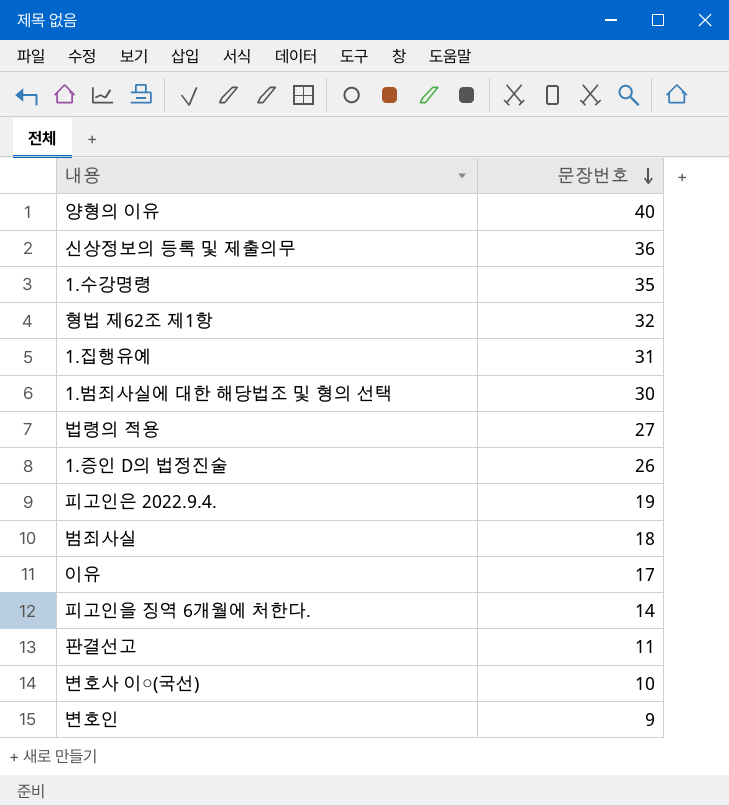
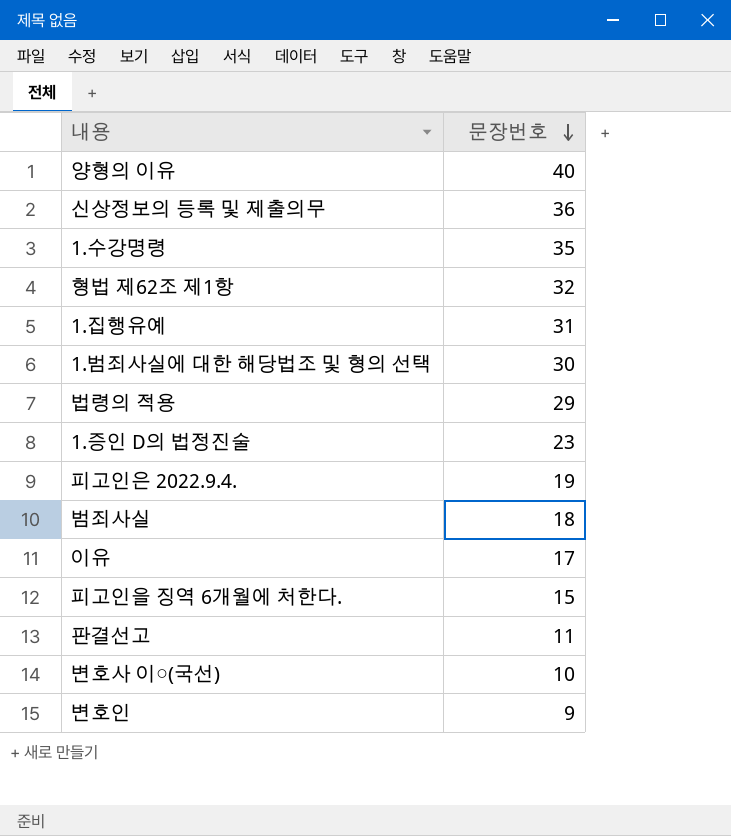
법령의 적용 | 문장번호: 27 -> 29
1.증인 D의 법정진술 | 문장번호: 26 -> 23
피고인을 징역 6개월에 처한다. | 문장번호: 14 -> 15

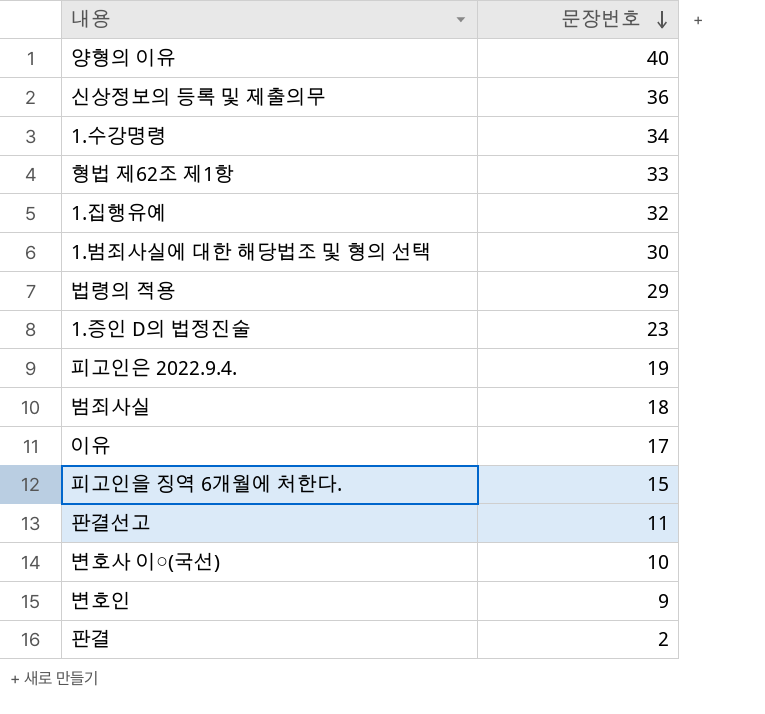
1.수강명령 | 문장번호: 35 -> 34
형법 제62조 제1항 | 문장번호: 32 -> 33
1.집행유예 | 문장번호: 31 -> 32
row 판결: none -> 2

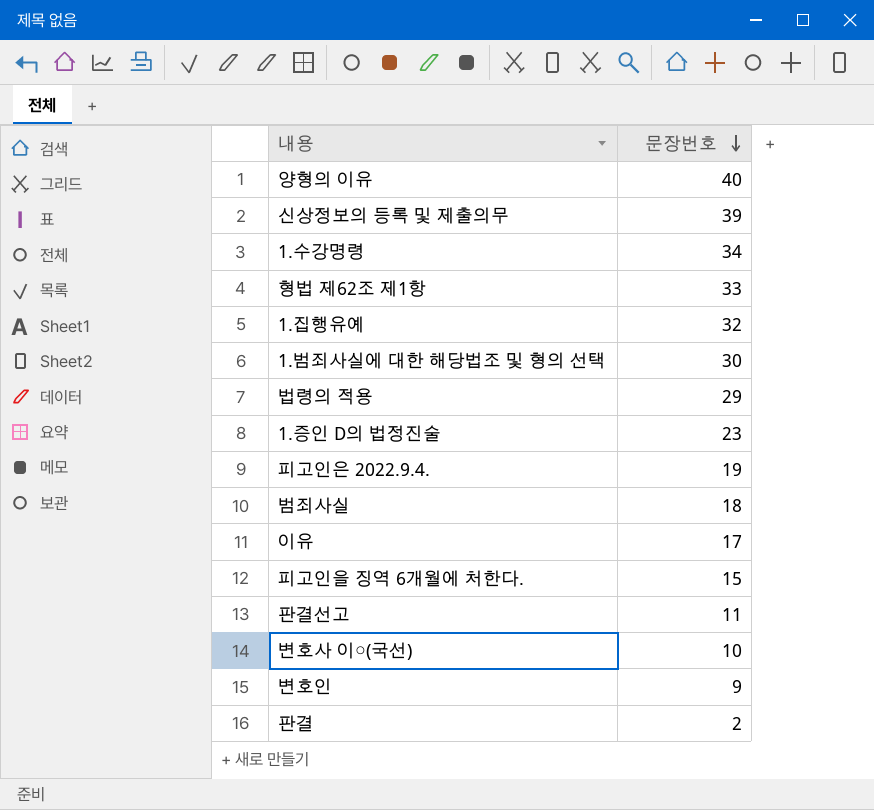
신상정보의 등록 및 제출의무 | 문장번호: 36 -> 39

